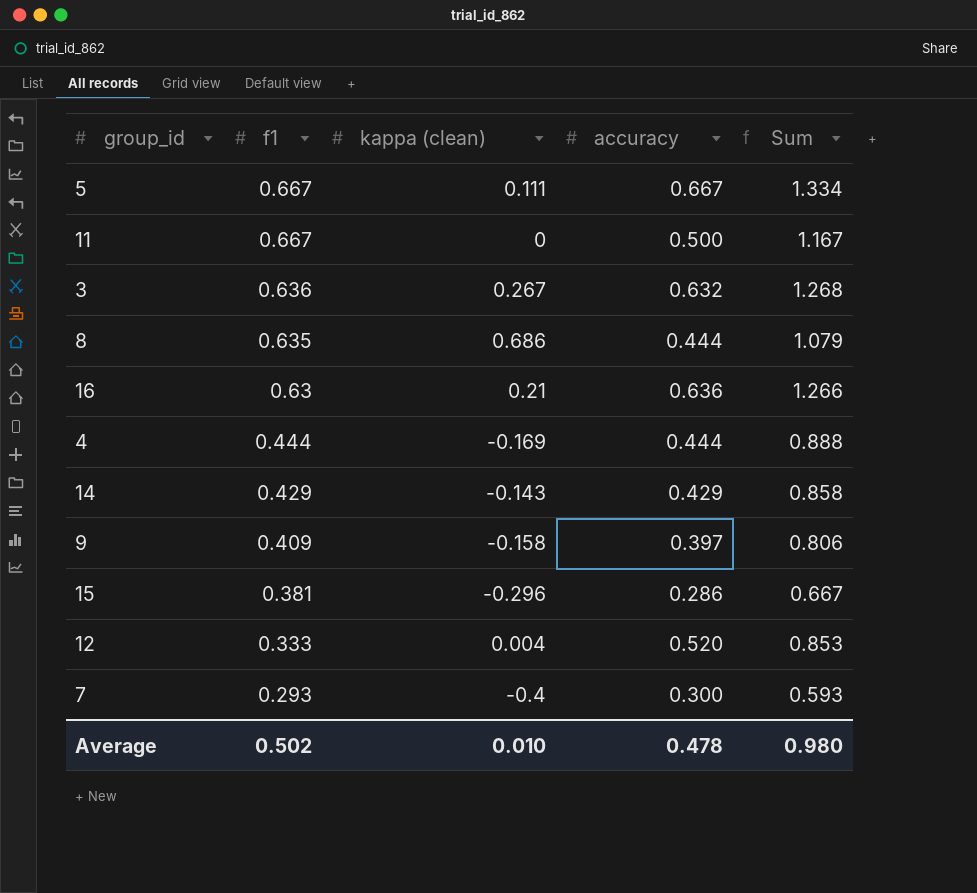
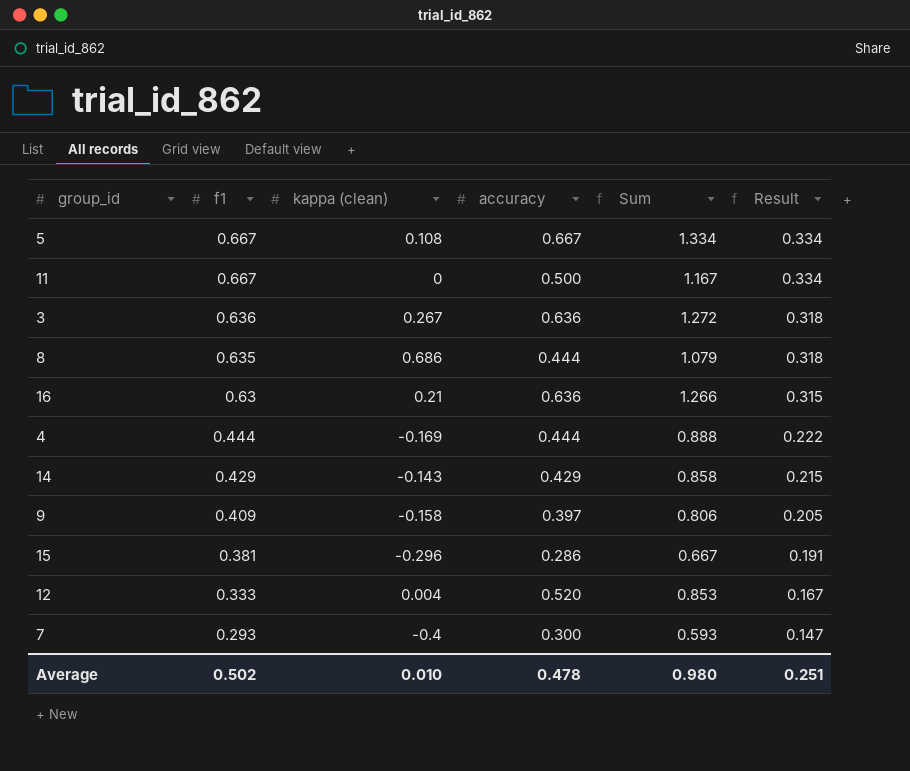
column Result | formula: none -> [f1] * 0.5
5 | kappa (clean): 0.111 -> 0.108
3 | accuracy: 0.632 -> 0.636
3 | Sum: 1.268 -> 1.272

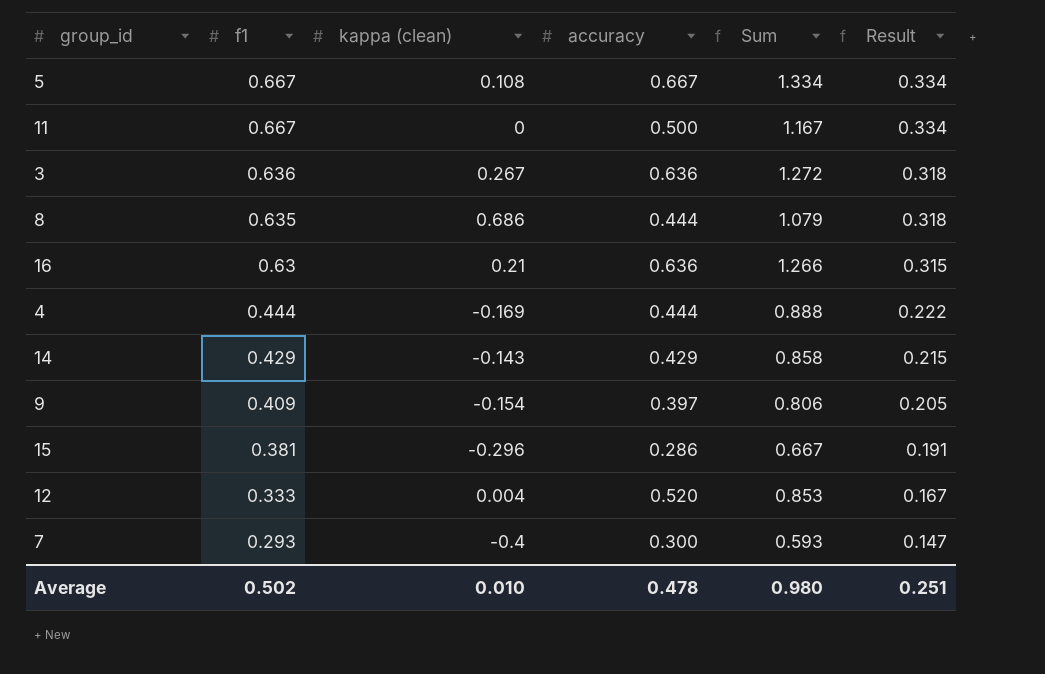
9 | kappa (clean): -0.158 -> -0.154

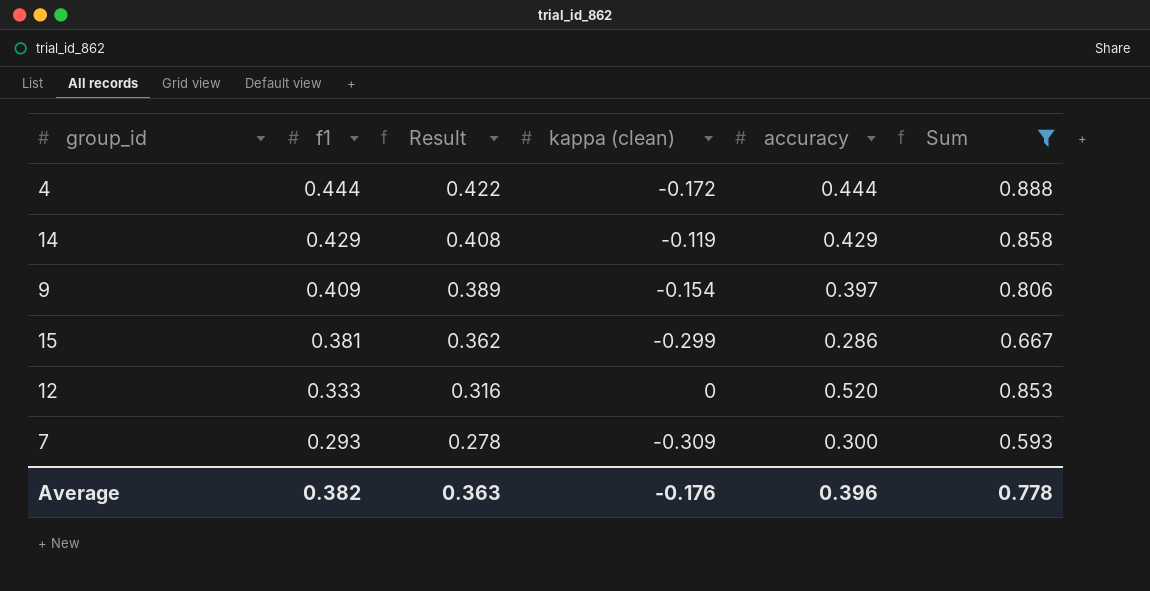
filter: none -> Sum <= 0.888
column Result | formula: [f1] * 0.5 -> [f1] * 0.95
column Result | position: 6 -> 3
4 | kappa (clean): -0.169 -> -0.172
14 | kappa (clean): -0.143 -> -0.119
15 | kappa (clean): -0.296 -> -0.299
12 | kappa (clean): 0.004 -> 0
7 | kappa (clean): -0.4 -> -0.309
Average | f1: 0.502 -> 0.382
Average | Result: 0.251 -> 0.363
Average | kappa (clean): 0.010 -> -0.176
Average | accuracy: 0.478 -> 0.396
Average | Sum: 0.980 -> 0.778

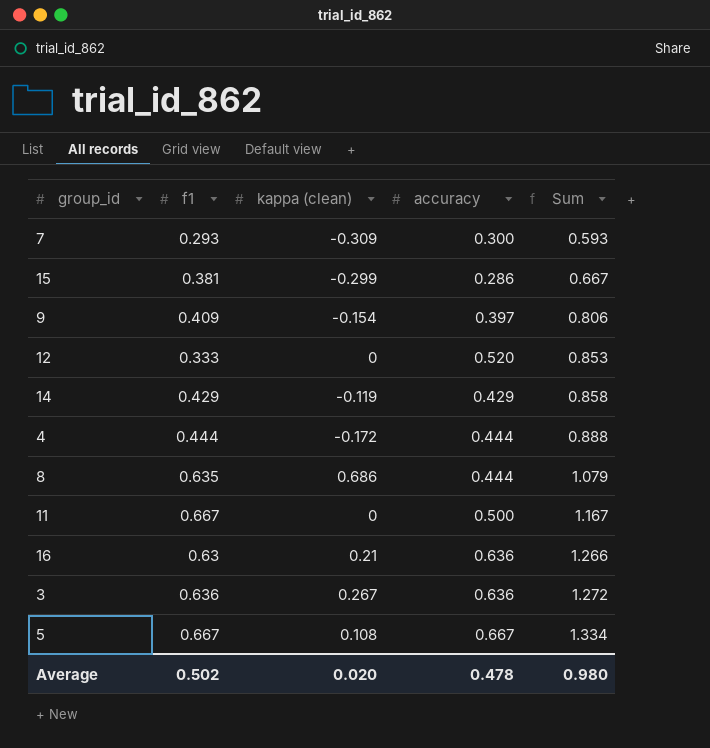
filter: Sum <= 0.888 -> none
row order: f1 descending -> Sum ascending
column Result | formula: [f1] * 0.95 -> none
Average | f1: 0.382 -> 0.502
Average | kappa (clean): -0.176 -> 0.020
Average | accuracy: 0.396 -> 0.478
Average | Sum: 0.778 -> 0.980

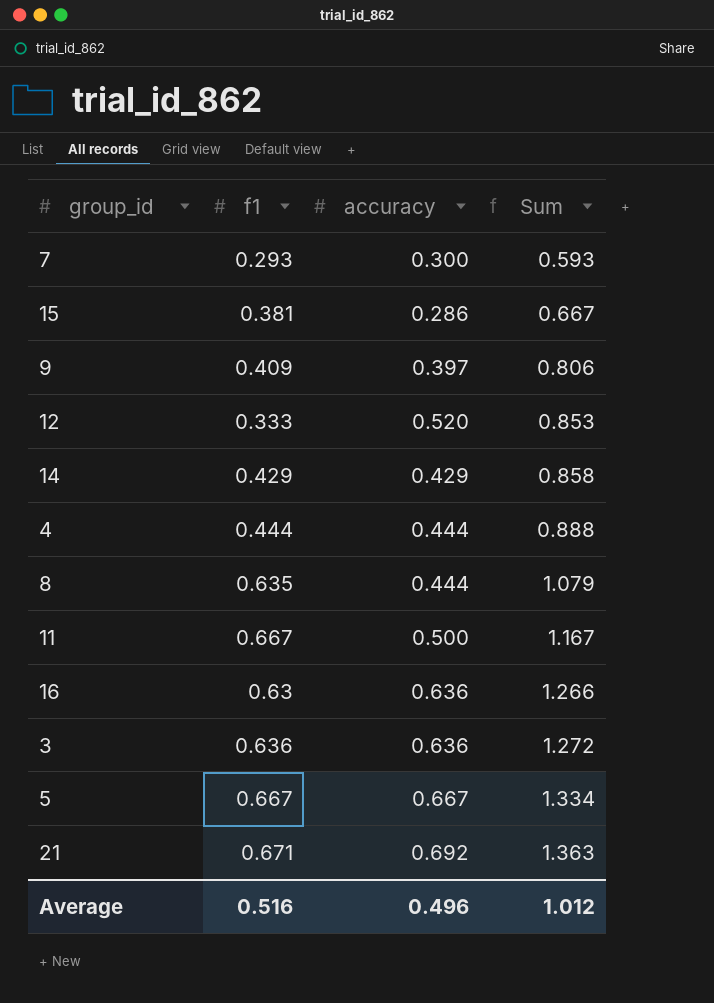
column kappa (clean) | position: 3 -> none
row 21: none -> 0.671 | 0.692 | 1.363
Average | f1: 0.502 -> 0.516
Average | accuracy: 0.478 -> 0.496
Average | Sum: 0.980 -> 1.012

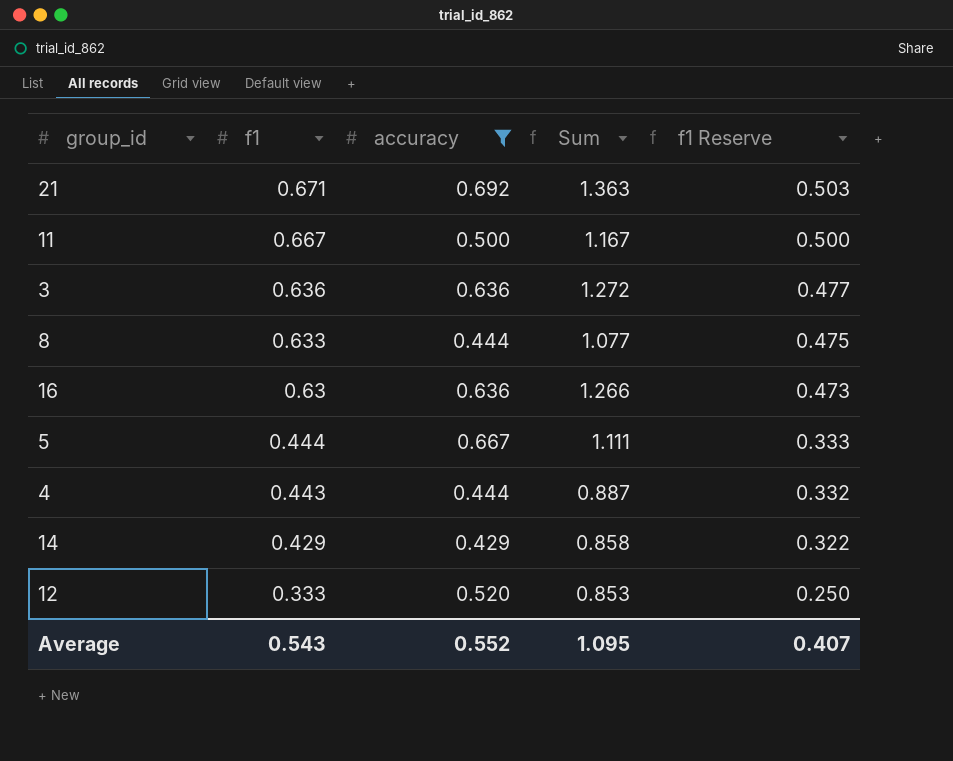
filter: none -> accuracy >= 0.429
row order: Sum ascending -> f1 descending
column f1 Reserve | formula: none -> [f1] * 0.75
8 | f1: 0.635 -> 0.633
8 | Sum: 1.079 -> 1.077
5 | f1: 0.667 -> 0.444
5 | Sum: 1.334 -> 1.111
4 | f1: 0.444 -> 0.443
4 | Sum: 0.888 -> 0.887
Average | f1: 0.516 -> 0.543
Average | accuracy: 0.496 -> 0.552
Average | Sum: 1.012 -> 1.095

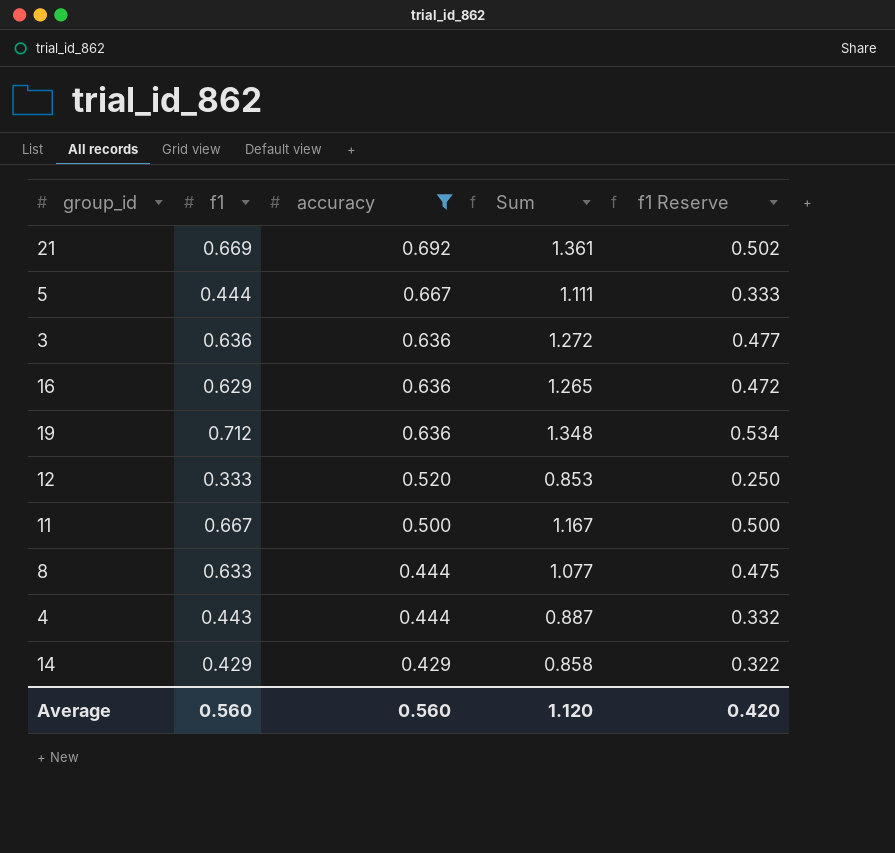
row order: f1 descending -> accuracy descending
21 | f1: 0.671 -> 0.669
21 | Sum: 1.363 -> 1.361
21 | f1 Reserve: 0.503 -> 0.502
16 | f1: 0.63 -> 0.629
16 | Sum: 1.266 -> 1.265
16 | f1 Reserve: 0.473 -> 0.472
row 19: none -> 0.712 | 0.636 | 1.348 | 0.534
Average | f1: 0.543 -> 0.560
Average | accuracy: 0.552 -> 0.560
Average | Sum: 1.095 -> 1.120
Average | f1 Reserve: 0.407 -> 0.420

